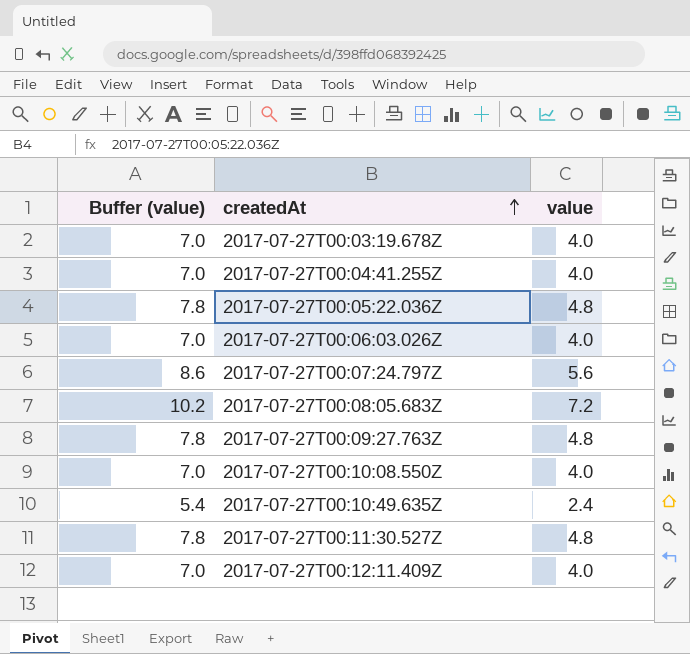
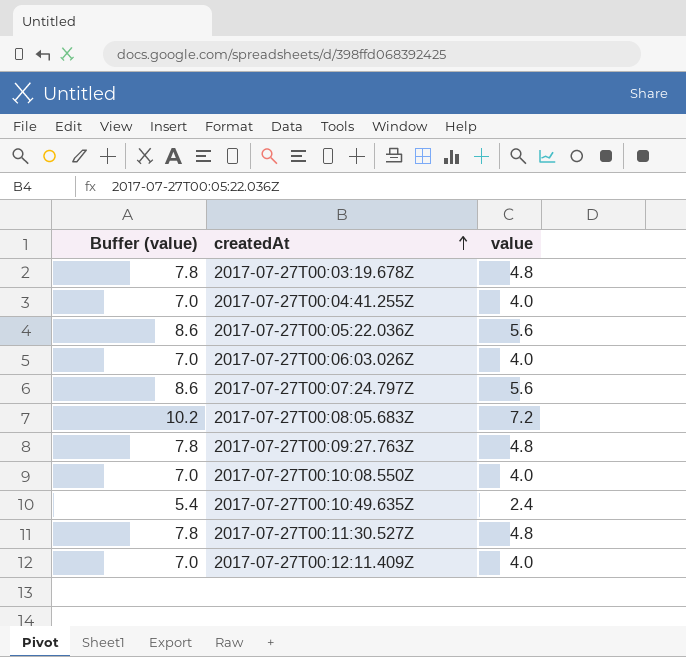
2017-07-27T00:03:19.678Z | Buffer (value): 7.0 -> 7.8
2017-07-27T00:03:19.678Z | value: 4.0 -> 4.8
2017-07-27T00:05:22.036Z | Buffer (value): 7.8 -> 8.6
2017-07-27T00:05:22.036Z | value: 4.8 -> 5.6

